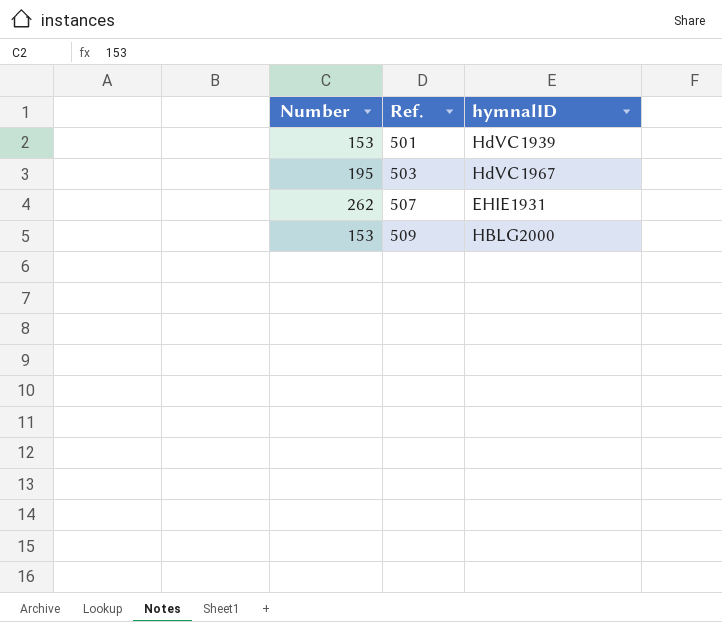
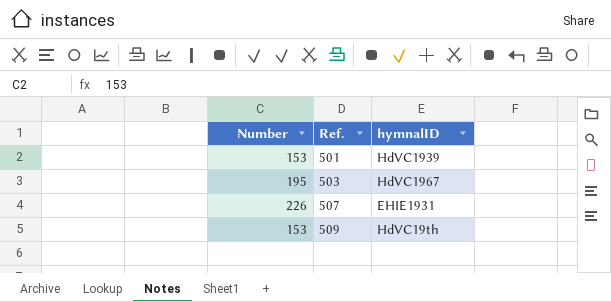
507 | Number: 262 -> 226
509 | hymnalID: HBLG2000 -> HdVC19th

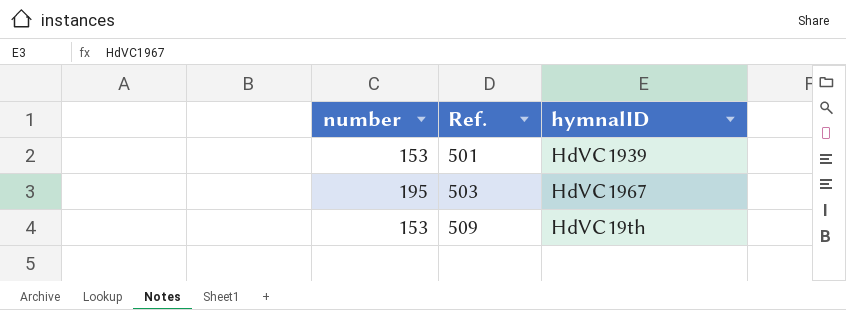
column name: Number -> number
row 507: 226 | EHIE1931 -> none

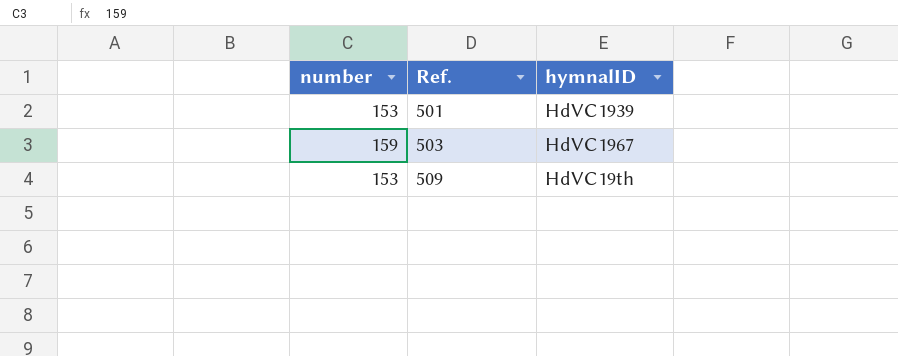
503 | number: 195 -> 159

